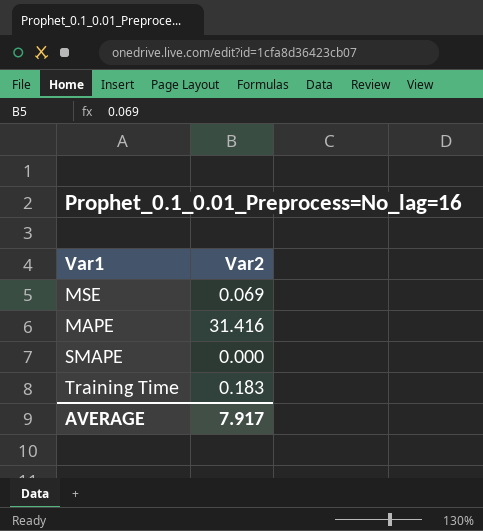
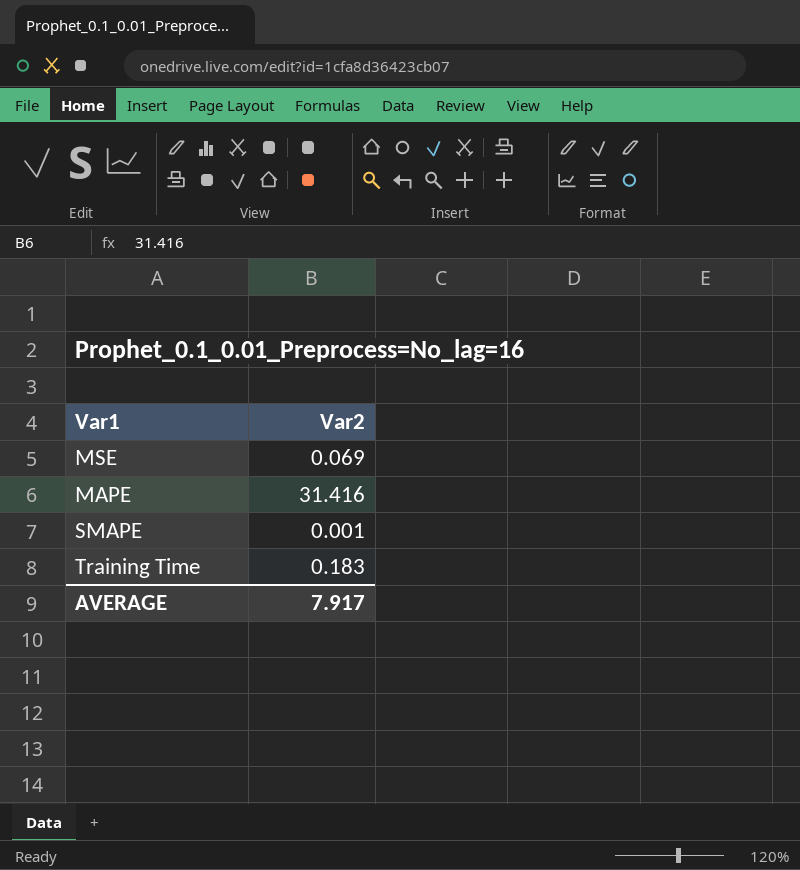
SMAPE | Var2: 0.000 -> 0.001

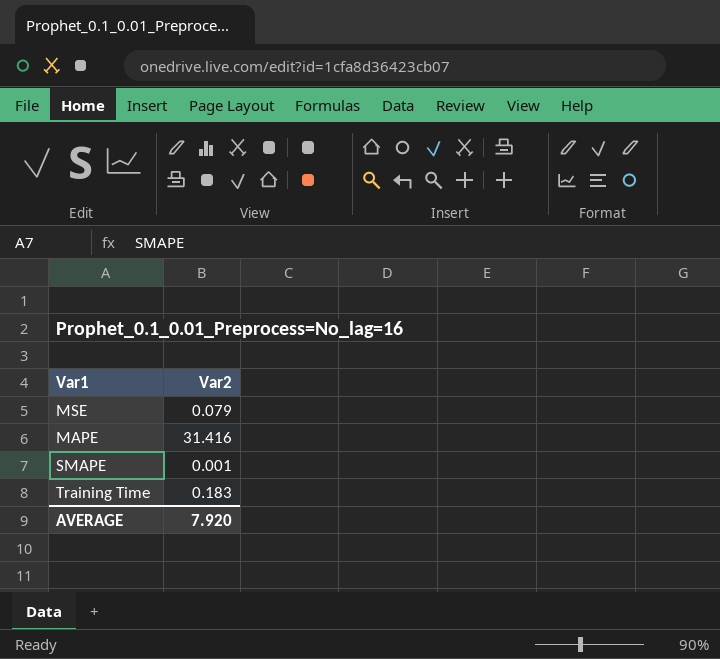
MSE | Var2: 0.069 -> 0.079
AVERAGE | Var2: 7.917 -> 7.920

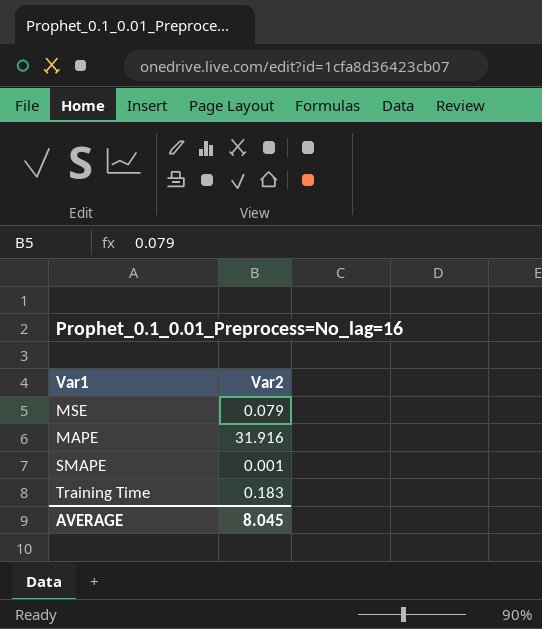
MAPE | Var2: 31.416 -> 31.916
AVERAGE | Var2: 7.920 -> 8.045

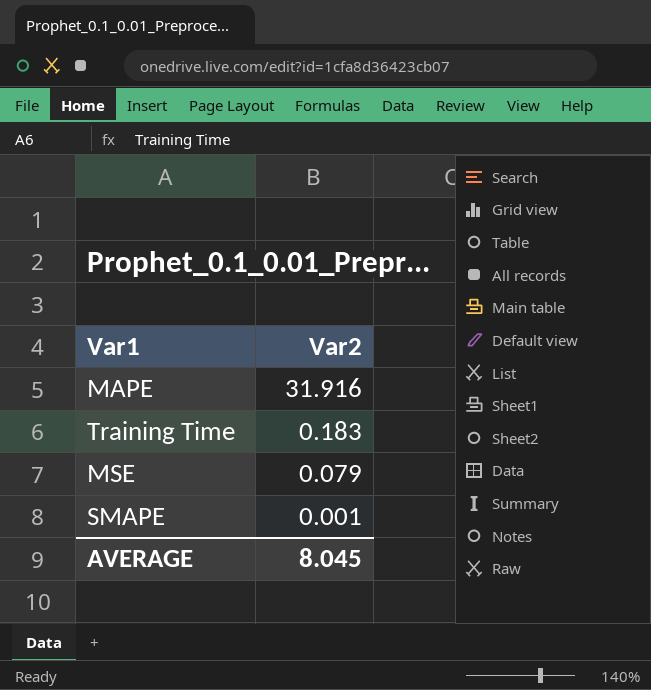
row order: none -> Var2 descending

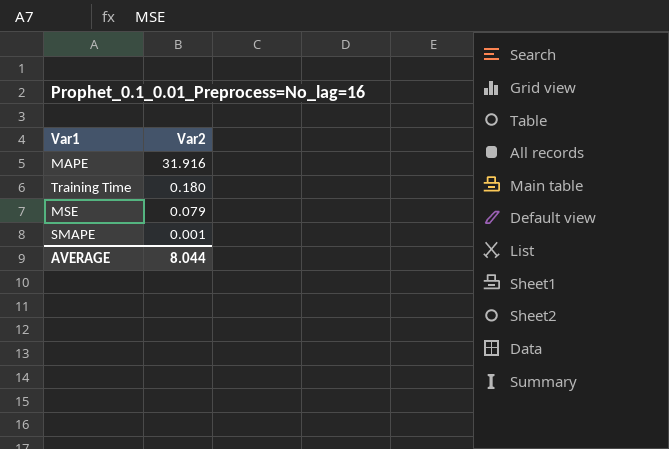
Training Time | Var2: 0.183 -> 0.180
AVERAGE | Var2: 8.045 -> 8.044

